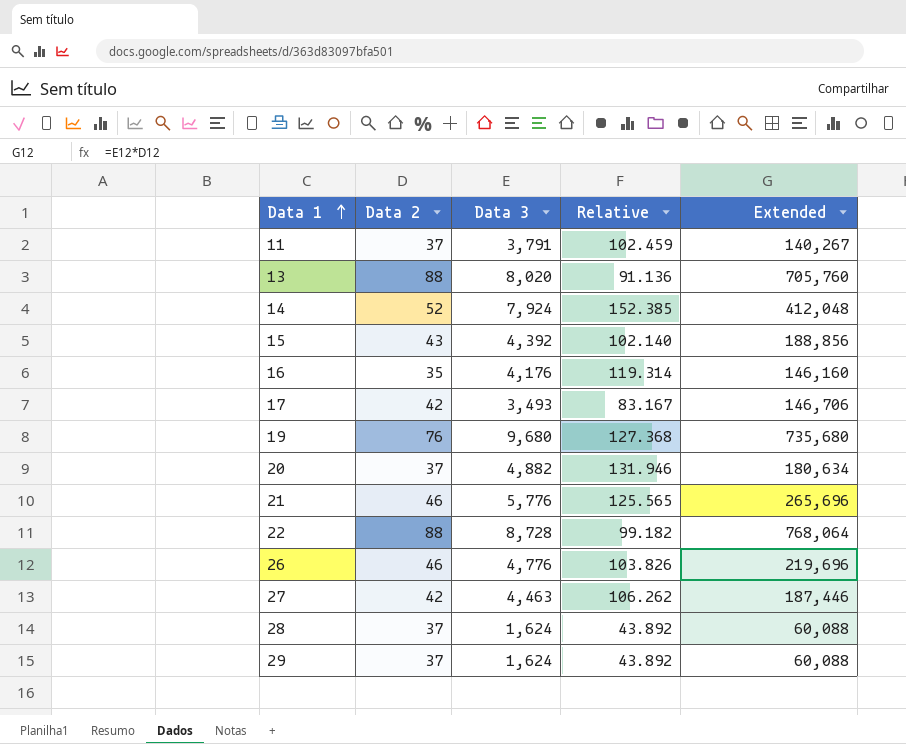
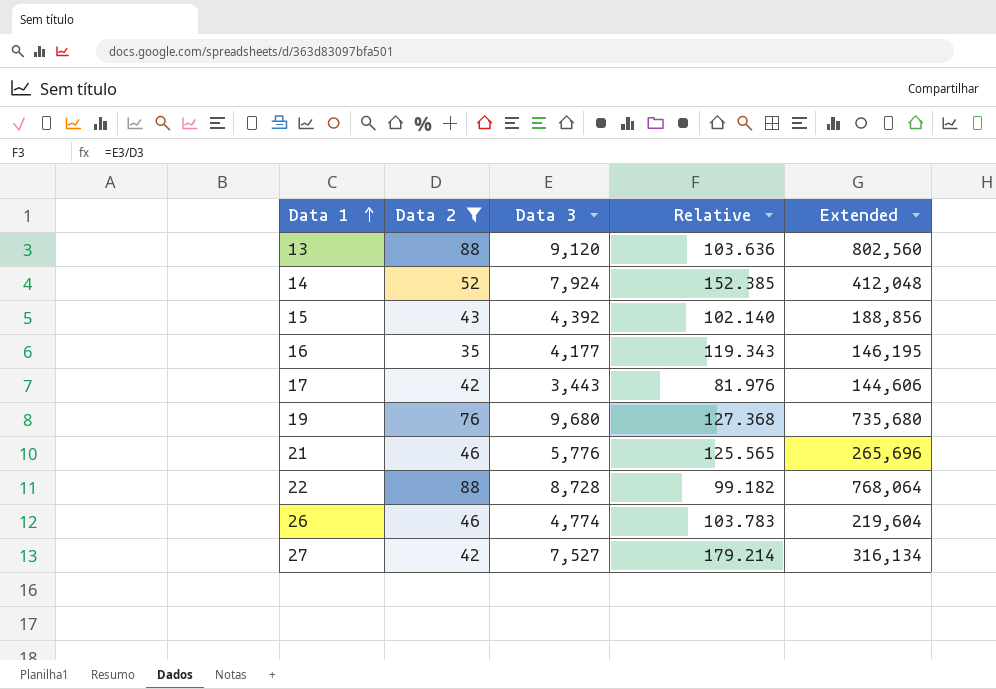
filter: none -> Data 2 != 37
13 | Data 3: 8,020 -> 9,120
13 | Relative: 91.136 -> 103.636
13 | Extended: 705,760 -> 802,560
16 | Data 3: 4,176 -> 4,177
16 | Relative: 119.314 -> 119.343
16 | Extended: 146,160 -> 146,195
17 | Data 3: 3,493 -> 3,443
17 | Relative: 83.167 -> 81.976
17 | Extended: 146,706 -> 144,606
26 | Data 3: 4,776 -> 4,774
26 | Relative: 103.826 -> 103.783
26 | Extended: 219,696 -> 219,604
27 | Data 3: 4,463 -> 7,527
27 | Relative: 106.262 -> 179.214
27 | Extended: 187,446 -> 316,134

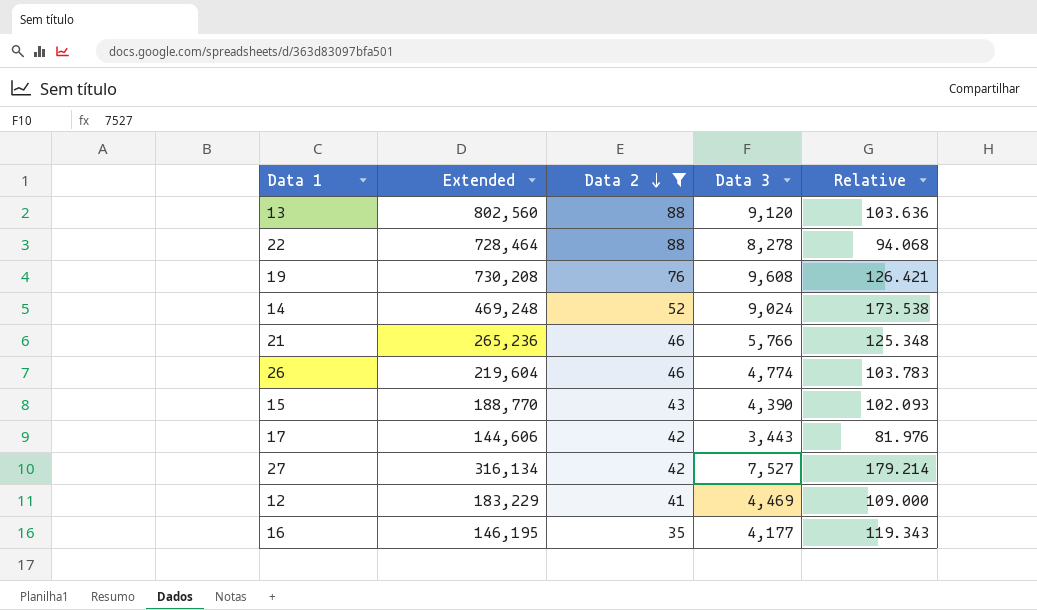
row order: Data 1 ascending -> Data 2 descending
column Extended | position: 5 -> 2
22 | Extended: 768,064 -> 728,464
22 | Data 3: 8,728 -> 8,278
22 | Relative: 99.182 -> 94.068
19 | Extended: 735,680 -> 730,208
19 | Data 3: 9,680 -> 9,608
19 | Relative: 127.368 -> 126.421
14 | Extended: 412,048 -> 469,248
14 | Data 3: 7,924 -> 9,024
14 | Relative: 152.385 -> 173.538
21 | Extended: 265,696 -> 265,236
21 | Data 3: 5,776 -> 5,766
21 | Relative: 125.565 -> 125.348
15 | Extended: 188,856 -> 188,770
15 | Data 3: 4,392 -> 4,390
15 | Relative: 102.140 -> 102.093
row 12: none -> 183,229 | 41 | 4,469 | 109.000

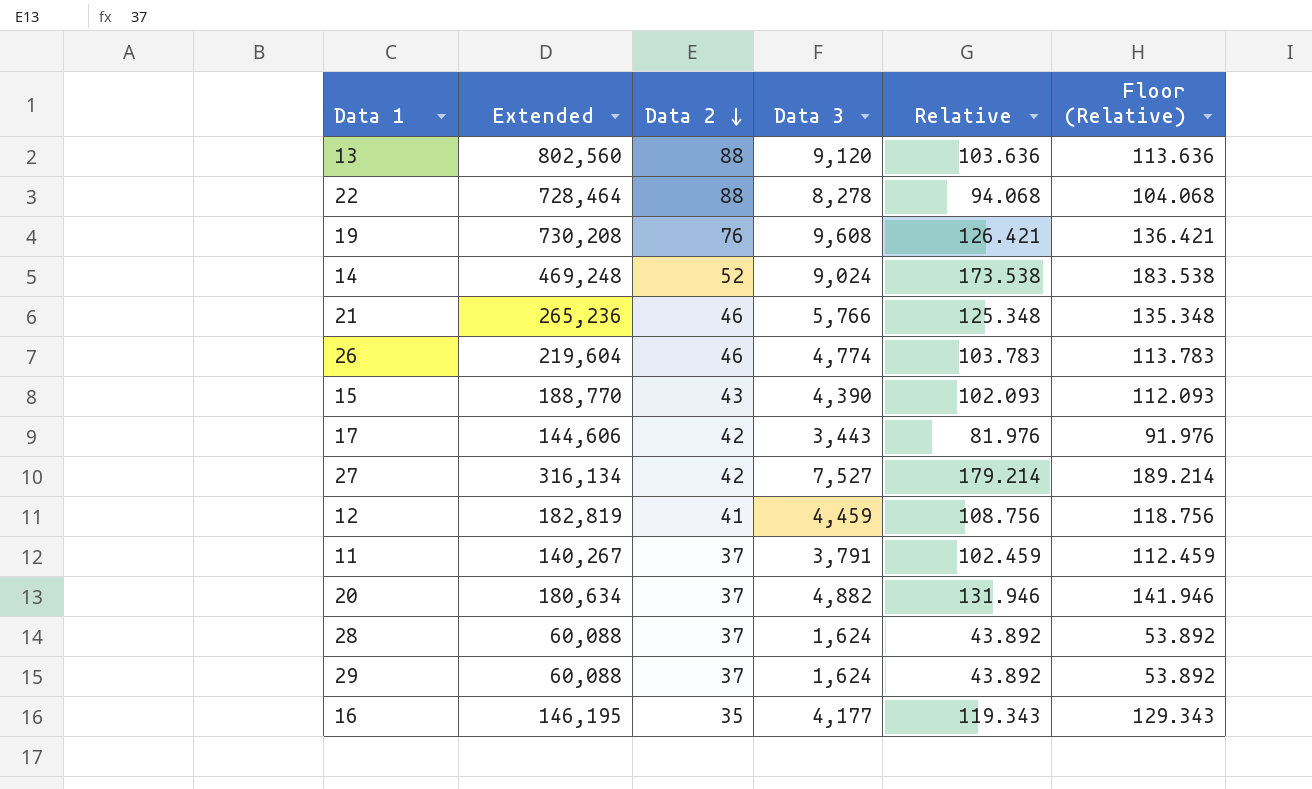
filter: Data 2 != 37 -> none
column Floor (Relative) | formula: none -> [Relative] + 10
12 | Extended: 183,229 -> 182,819
12 | Data 3: 4,469 -> 4,459
12 | Relative: 109.000 -> 108.756

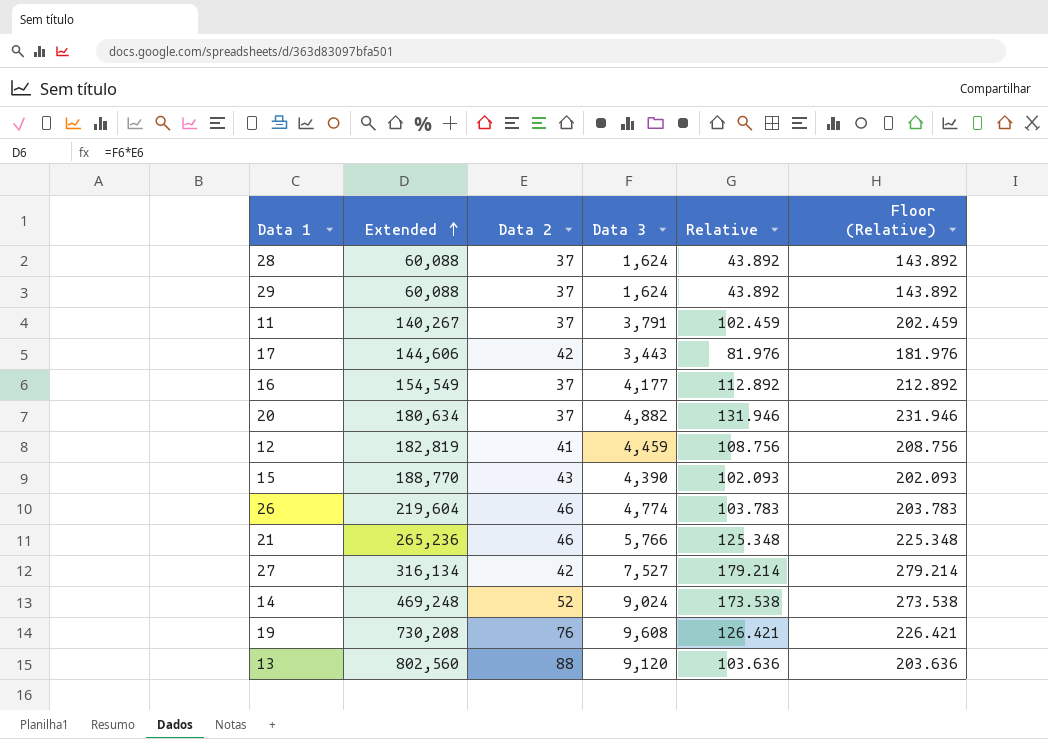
row order: Data 2 descending -> Extended ascending
column Floor (Relative) | formula: [Relative] + 10 -> [Relative] + 100
row 22: 728,464 | 88 | 8,278 | 94.068 | 104.068 -> none
16 | Extended: 146,195 -> 154,549
16 | Data 2: 35 -> 37
16 | Relative: 119.343 -> 112.892

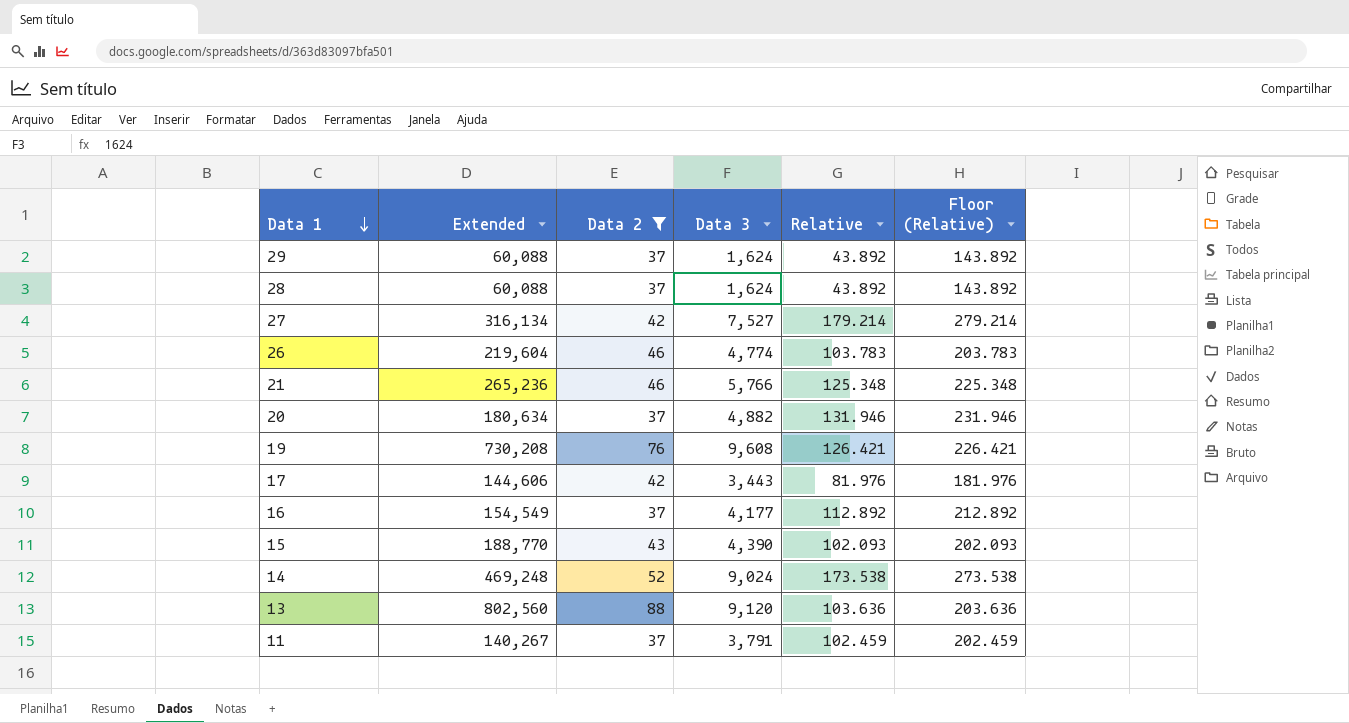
filter: none -> Data 2 != 41
row order: Extended ascending -> Data 1 descending

